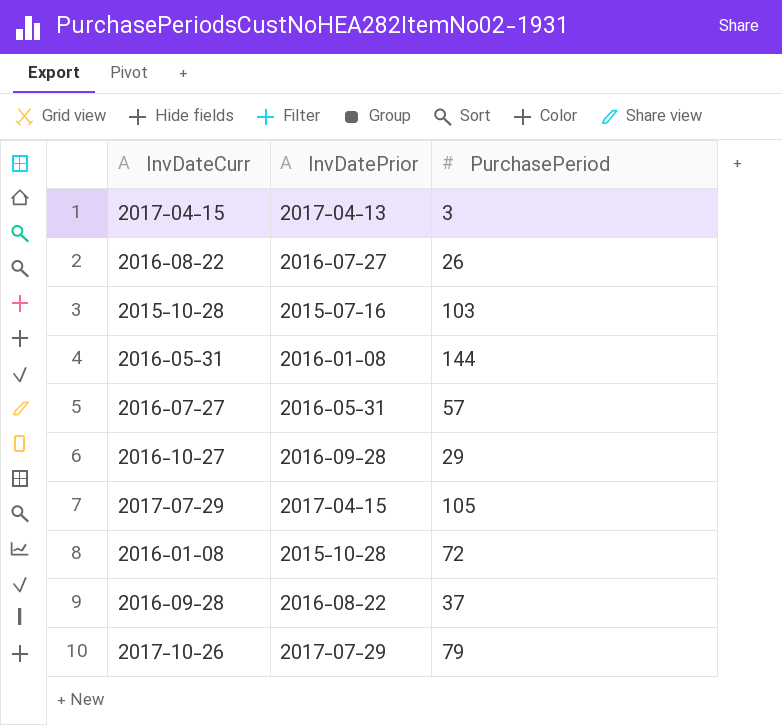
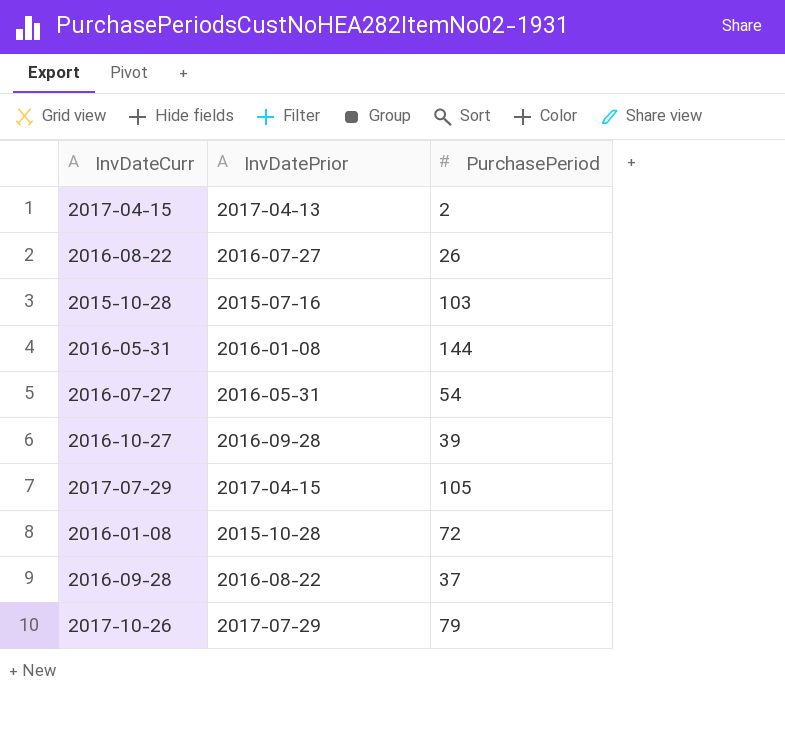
2017-04-15 | PurchasePeriod: 3 -> 2
2016-07-27 | PurchasePeriod: 57 -> 54
2016-10-27 | PurchasePeriod: 29 -> 39

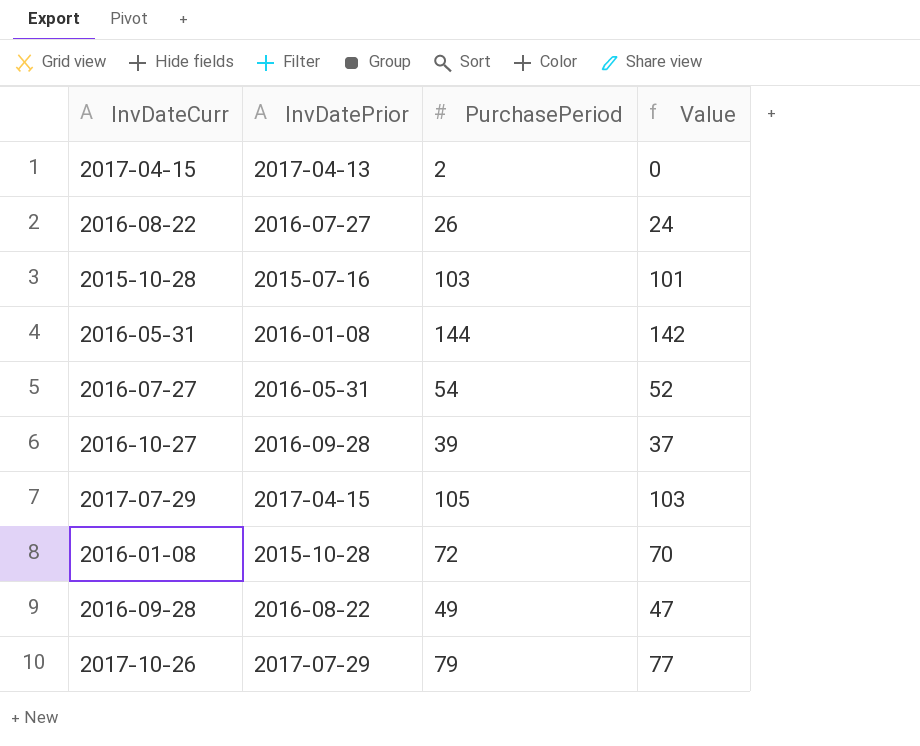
column Value | formula: none -> [PurchasePeriod] - 2
2016-09-28 | PurchasePeriod: 37 -> 49

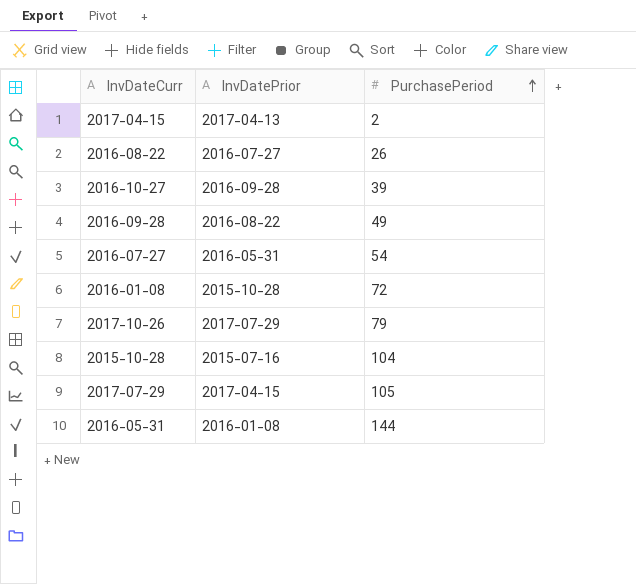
row order: none -> PurchasePeriod ascending
column Value | formula: [PurchasePeriod] - 2 -> none
2015-10-28 | PurchasePeriod: 103 -> 104

